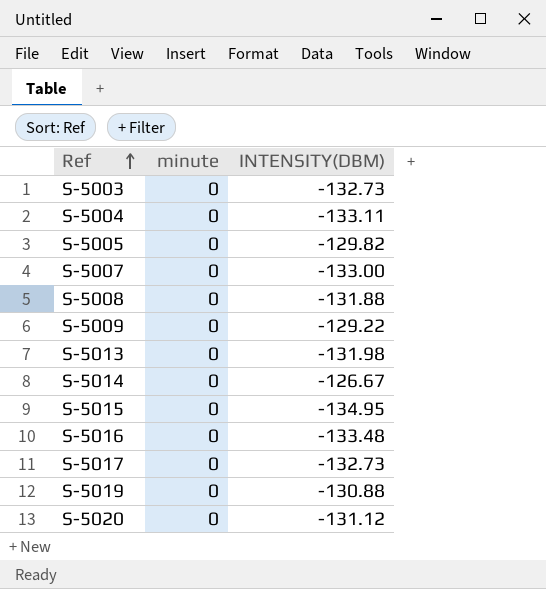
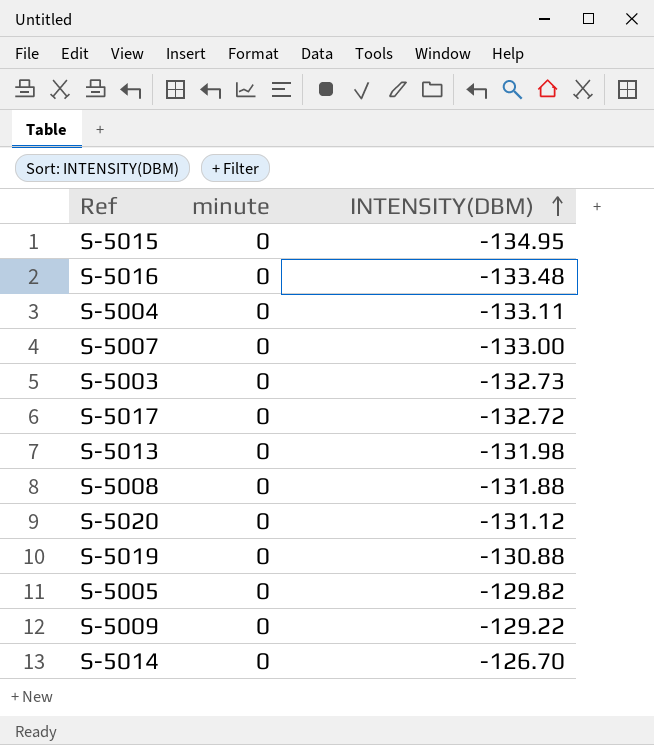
row order: Ref ascending -> INTENSITY(DBM) ascending
S-5017 | INTENSITY(DBM): -132.73 -> -132.72
S-5014 | INTENSITY(DBM): -126.67 -> -126.70

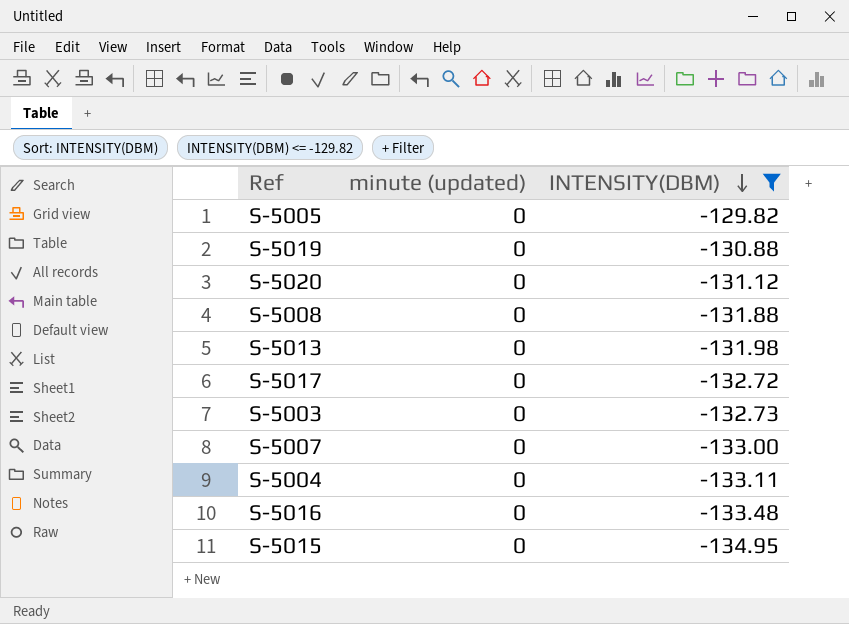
filter: none -> INTENSITY(DBM) <= -129.82
row order: INTENSITY(DBM) ascending -> INTENSITY(DBM) descending
column name: minute -> minute (updated)

